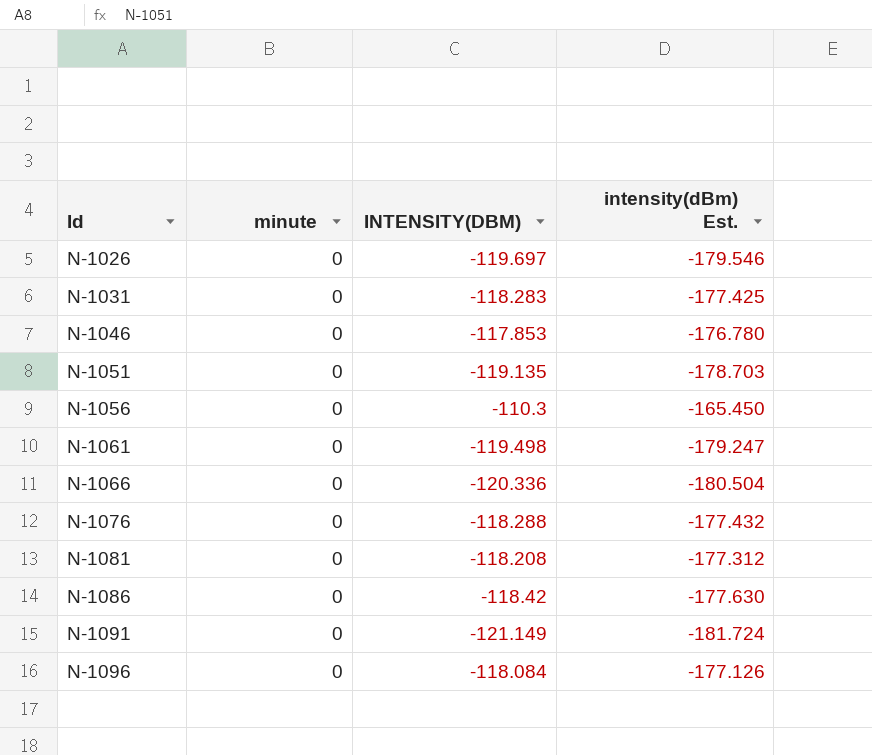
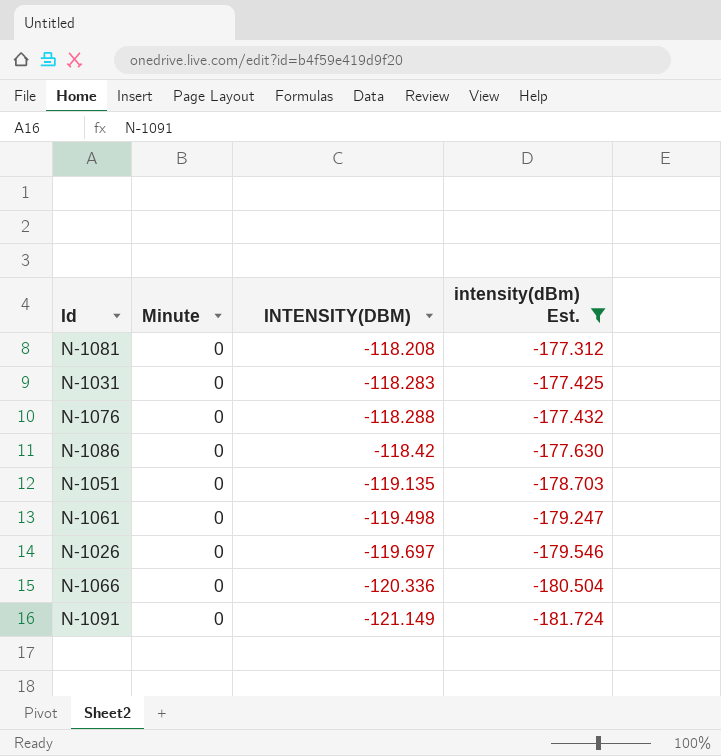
filter: none -> intensity(dBm) Est. <= -177.312
row order: Id ascending -> INTENSITY(DBM) descending
column name: minute -> Minute

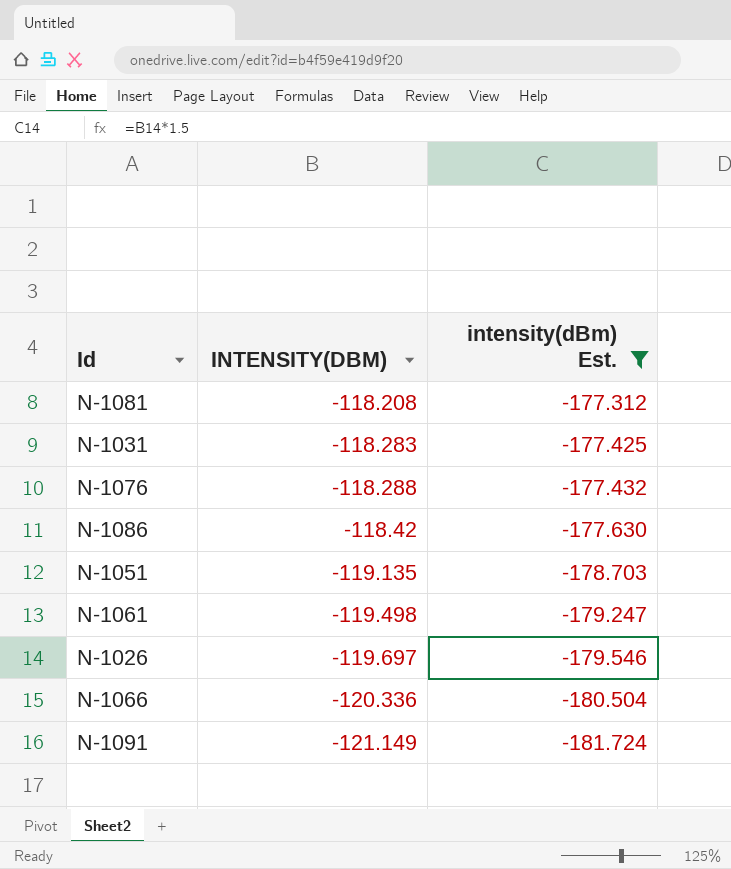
column Minute | position: 2 -> none

